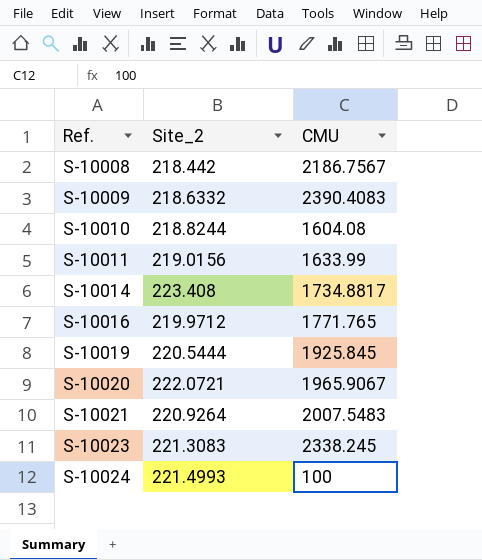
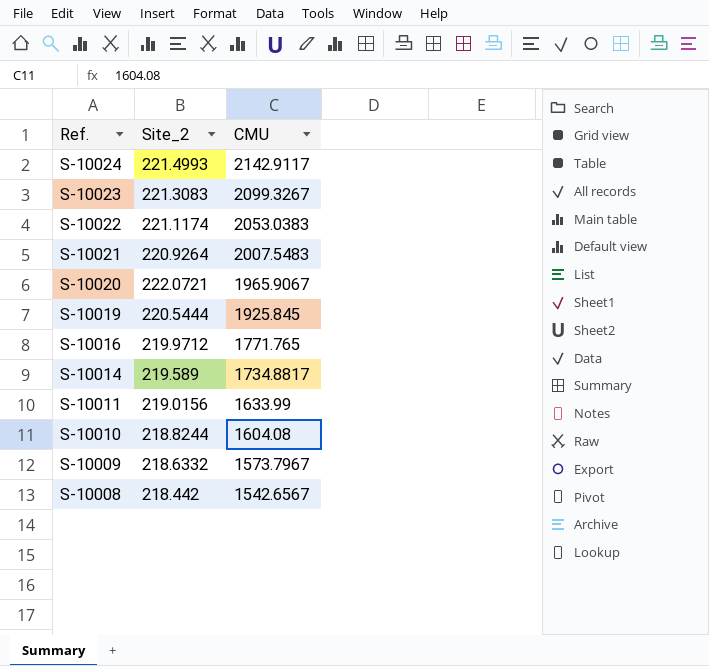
row order: Ref. ascending -> Ref. descending
S-10024 | CMU: 100 -> 2142.9117
S-10023 | CMU: 2338.245 -> 2099.3267
row S-10022: none -> 221.1174 | 2053.0383
S-10014 | Site_2: 223.408 -> 219.589
S-10009 | CMU: 2390.4083 -> 1573.7967
S-10008 | CMU: 2186.7567 -> 1542.6567

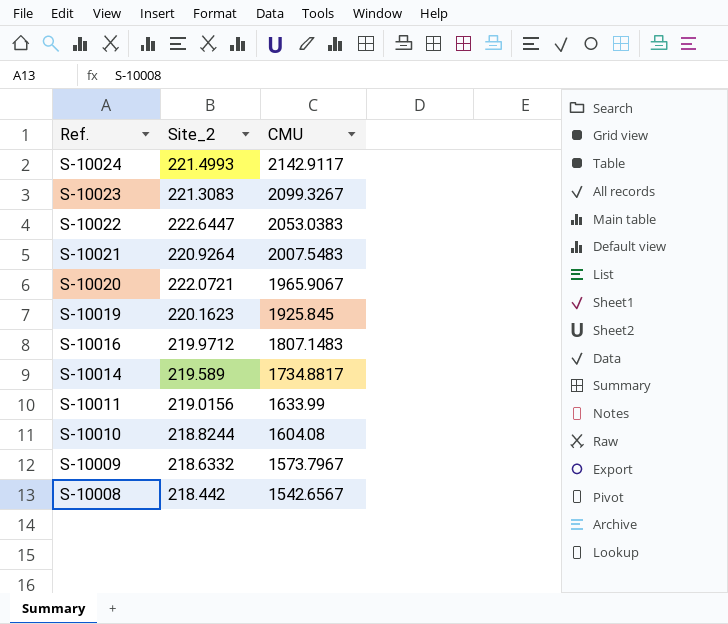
S-10022 | Site_2: 221.1174 -> 222.6447
S-10019 | Site_2: 220.5444 -> 220.1623
S-10016 | CMU: 1771.765 -> 1807.1483

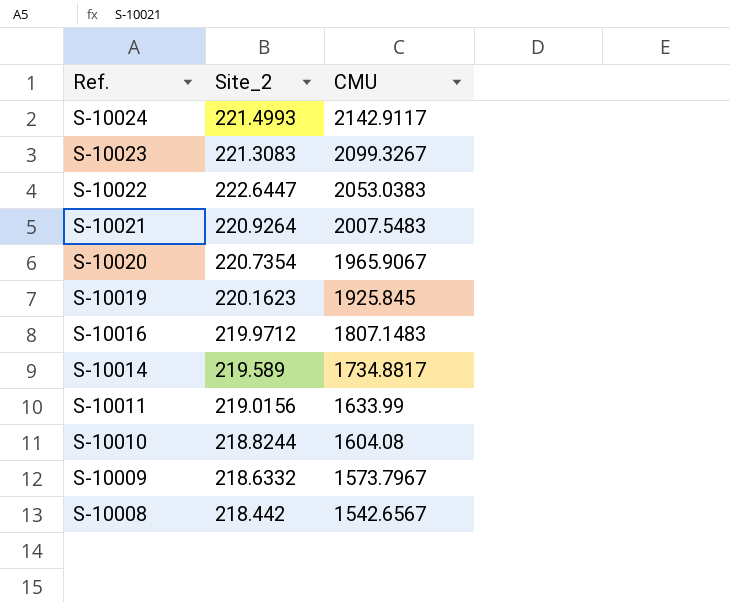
S-10020 | Site_2: 222.0721 -> 220.7354

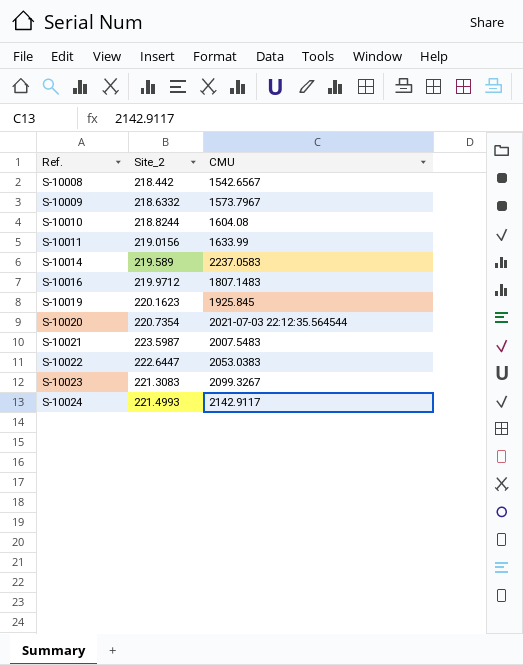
row order: Ref. descending -> Ref. ascending
S-10014 | CMU: 1734.8817 -> 2237.0583
S-10020 | CMU: 1965.9067 -> 2021-07-03 22:12:35.564544
S-10021 | Site_2: 220.9264 -> 223.5987

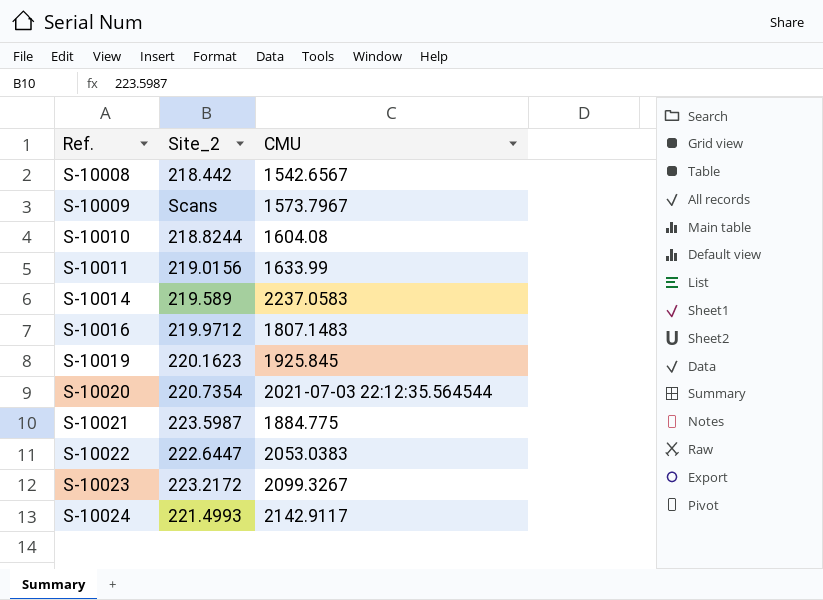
S-10009 | Site_2: 218.6332 -> Scans
S-10021 | CMU: 2007.5483 -> 1884.775
S-10023 | Site_2: 221.3083 -> 223.2172

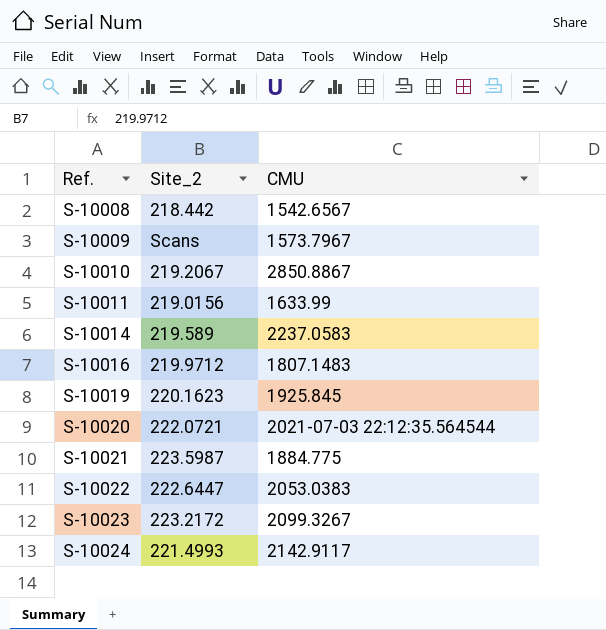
S-10010 | Site_2: 218.8244 -> 219.2067
S-10010 | CMU: 1604.08 -> 2850.8867
S-10020 | Site_2: 220.7354 -> 222.0721

